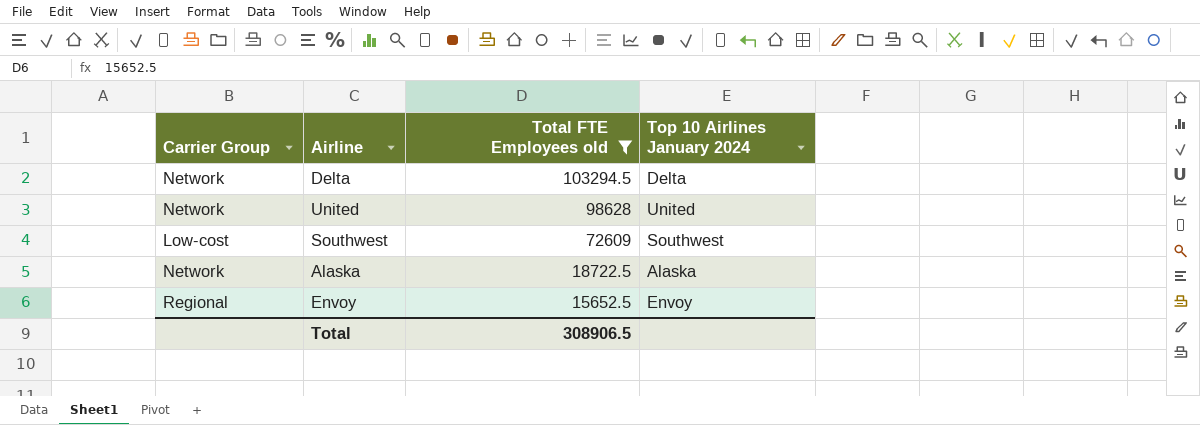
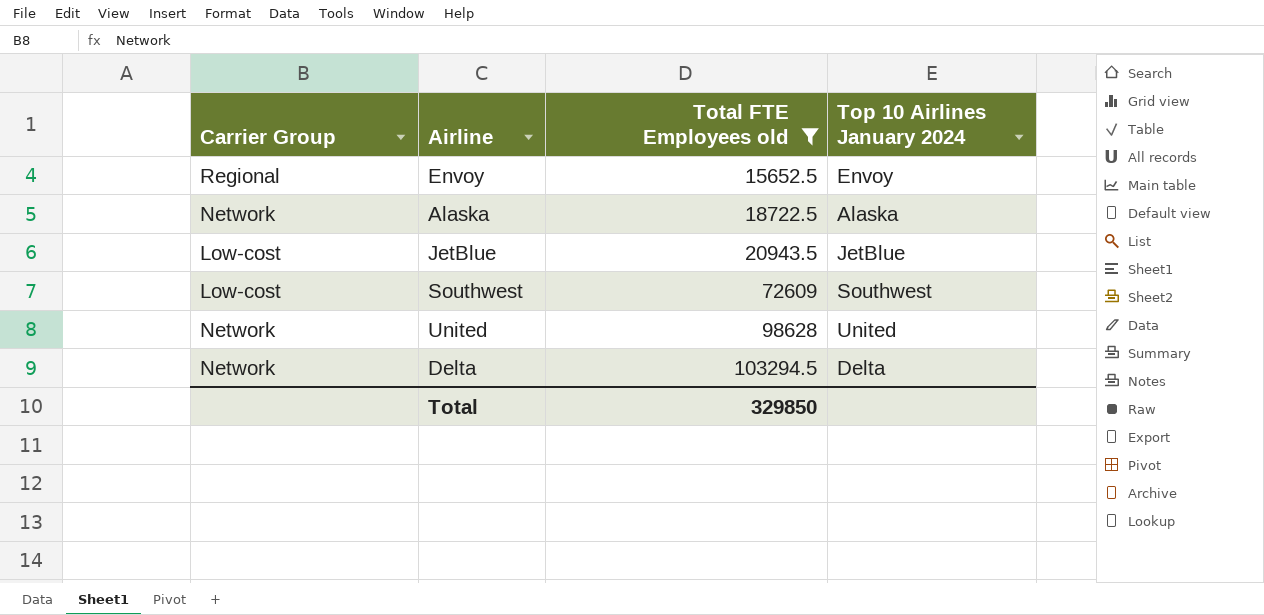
row order: Total FTE Employees old descending -> Total FTE Employees old ascending
row JetBlue: none -> Low-cost | 20943.5 | JetBlue
Total | Total FTE Employees old: 308906.5 -> 329850

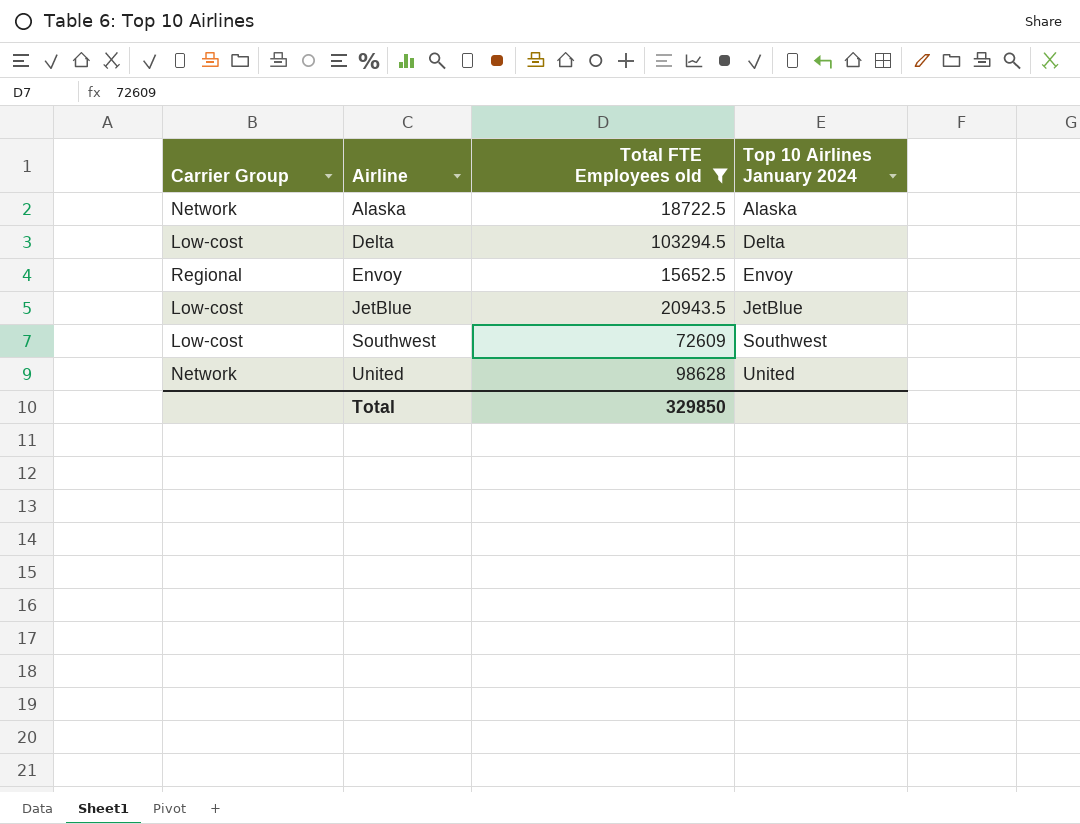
row order: Total FTE Employees old ascending -> Airline ascending
Delta | Carrier Group: Network -> Low-cost

